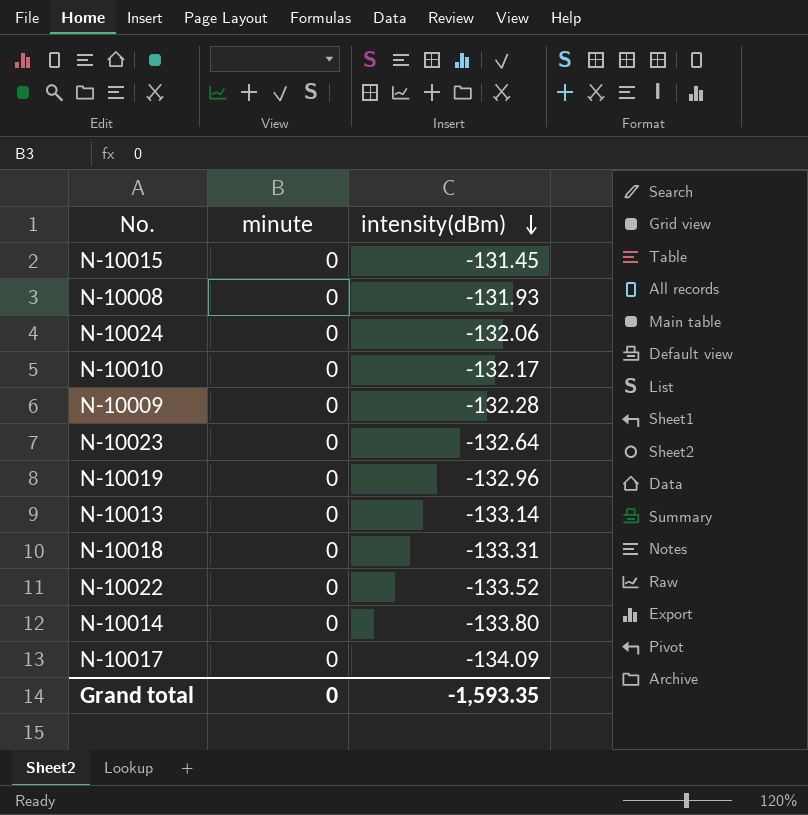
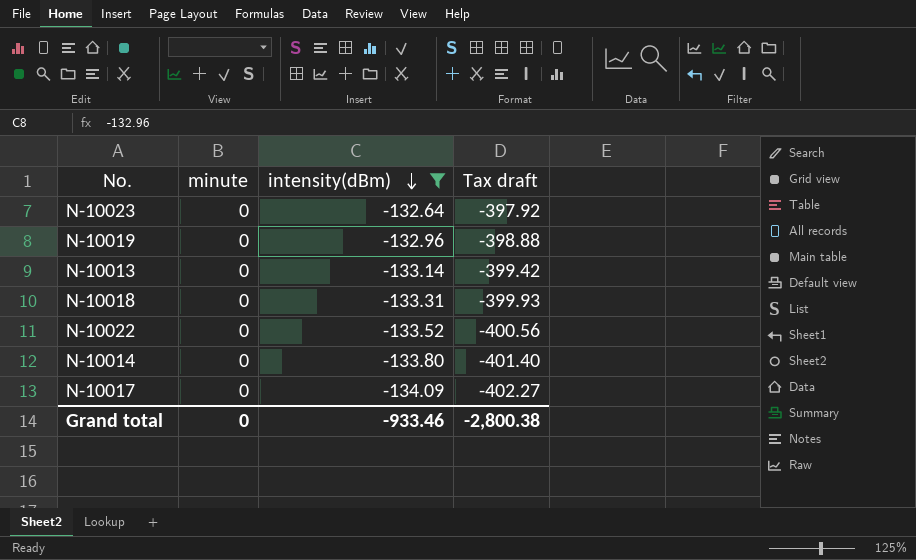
filter: none -> intensity(dBm) <= -132.64
column Tax draft | formula: none -> [intensity(dBm)] * 3
Grand total | intensity(dBm): -1,593.35 -> -933.46

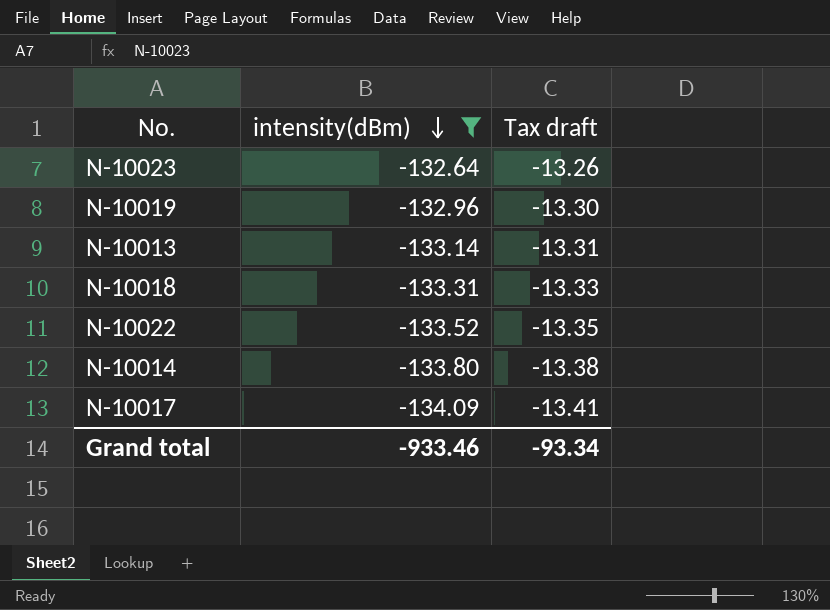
column minute | position: 2 -> none
column Tax draft | formula: [intensity(dBm)] * 3 -> [intensity(dBm)] * 0.1
Grand total | Tax draft: -2,800.38 -> -93.34

